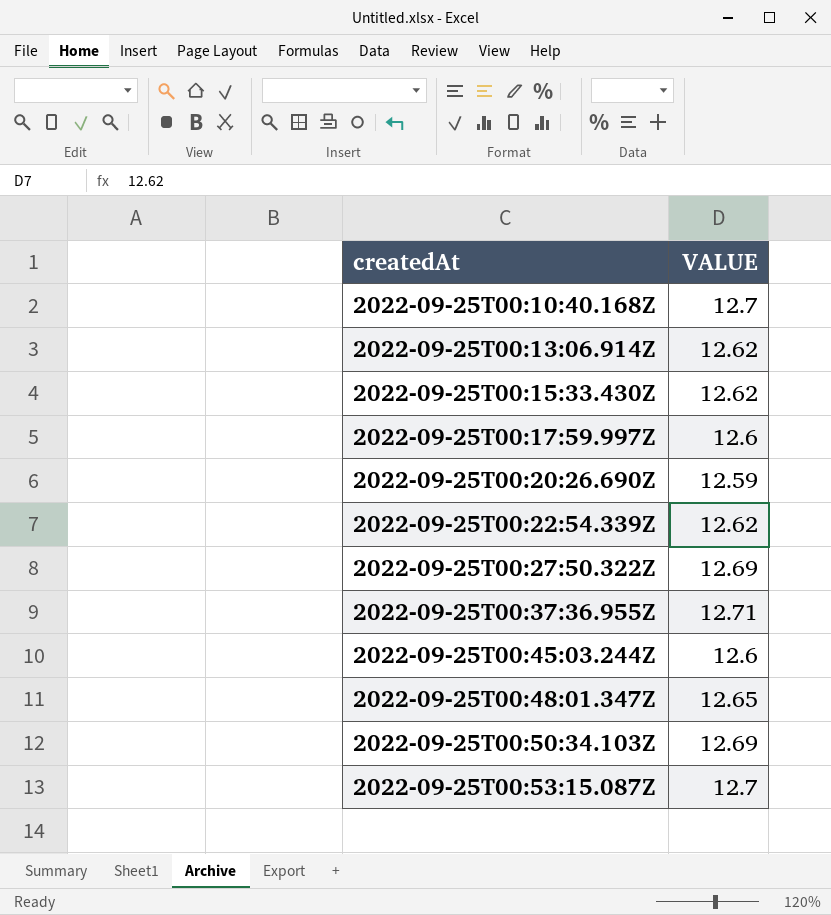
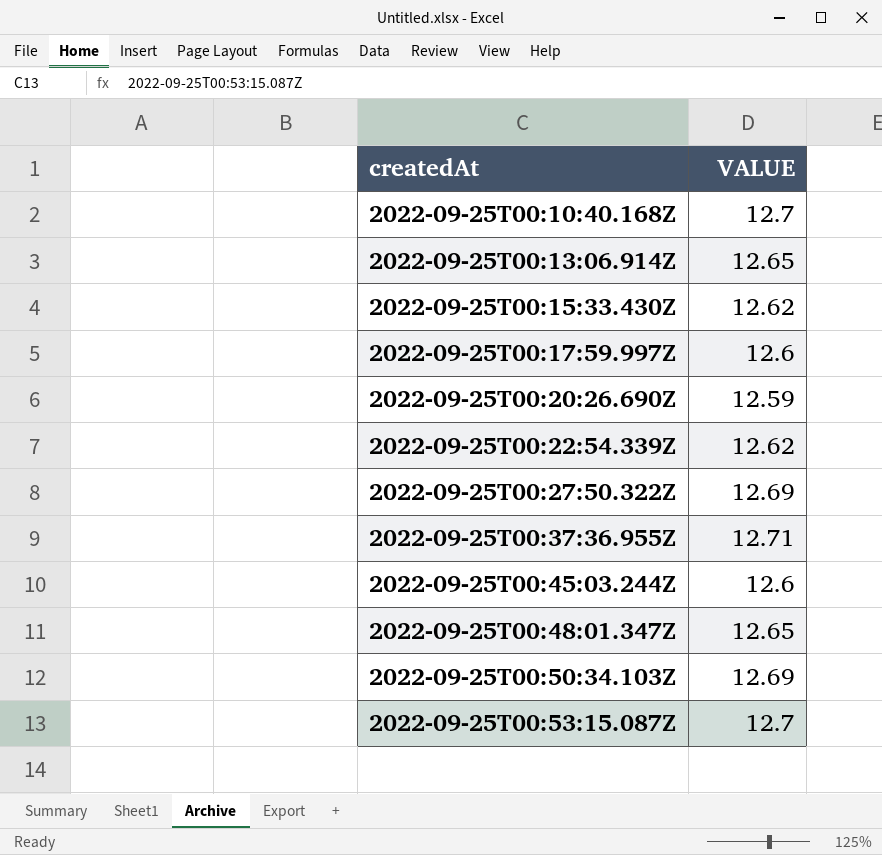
2022-09-25T00:13:06.914Z | VALUE: 12.62 -> 12.65

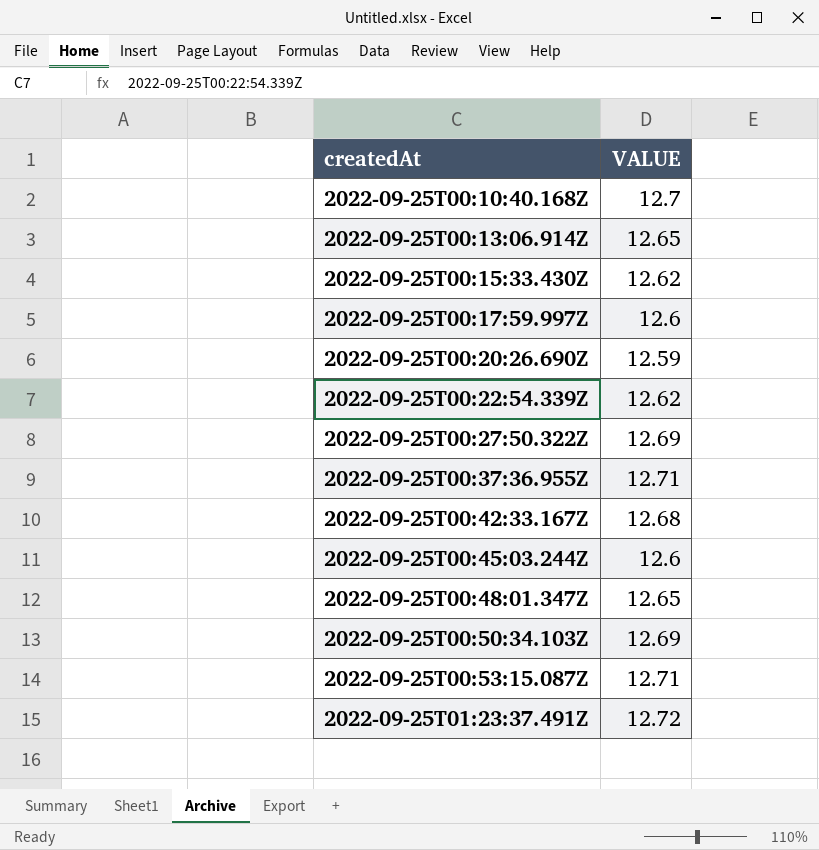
row 2022-09-25T00:42:33.167Z: none -> 12.68
2022-09-25T00:53:15.087Z | VALUE: 12.7 -> 12.71
row 2022-09-25T01:23:37.491Z: none -> 12.72

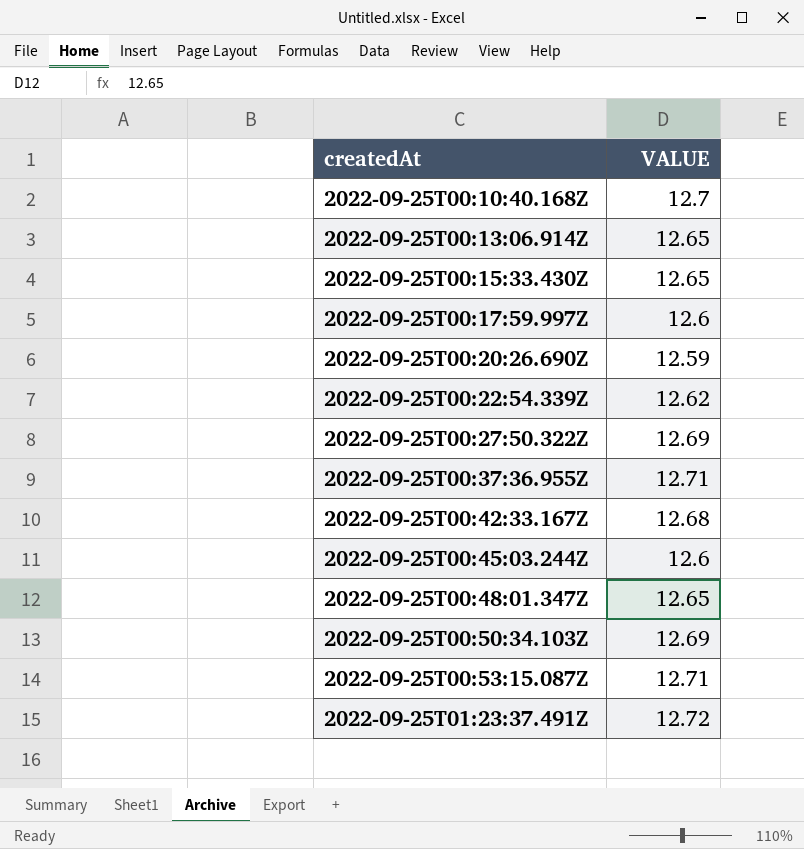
2022-09-25T00:15:33.430Z | VALUE: 12.62 -> 12.65

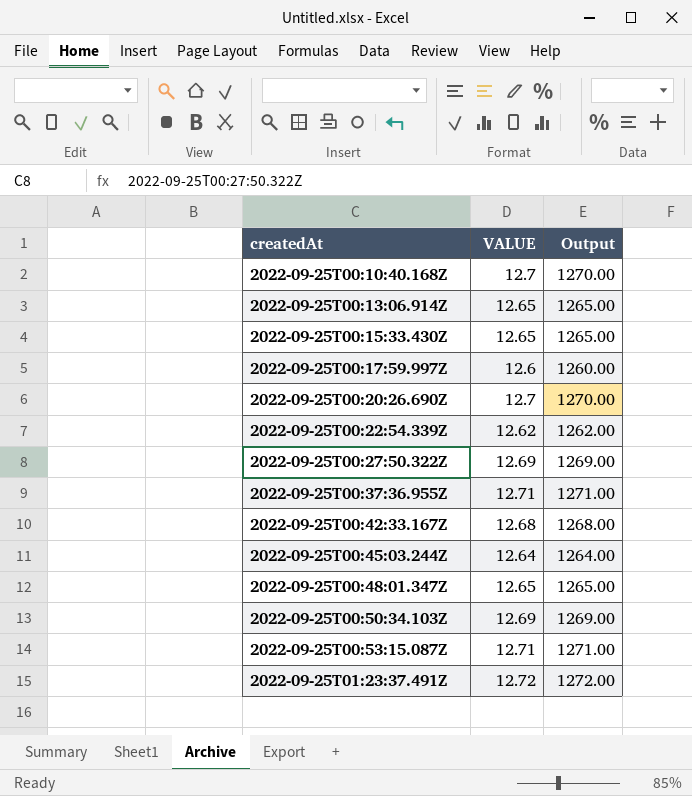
column Output | formula: none -> [VALUE] * 100
2022-09-25T00:20:26.690Z | VALUE: 12.59 -> 12.7
2022-09-25T00:45:03.244Z | VALUE: 12.6 -> 12.64

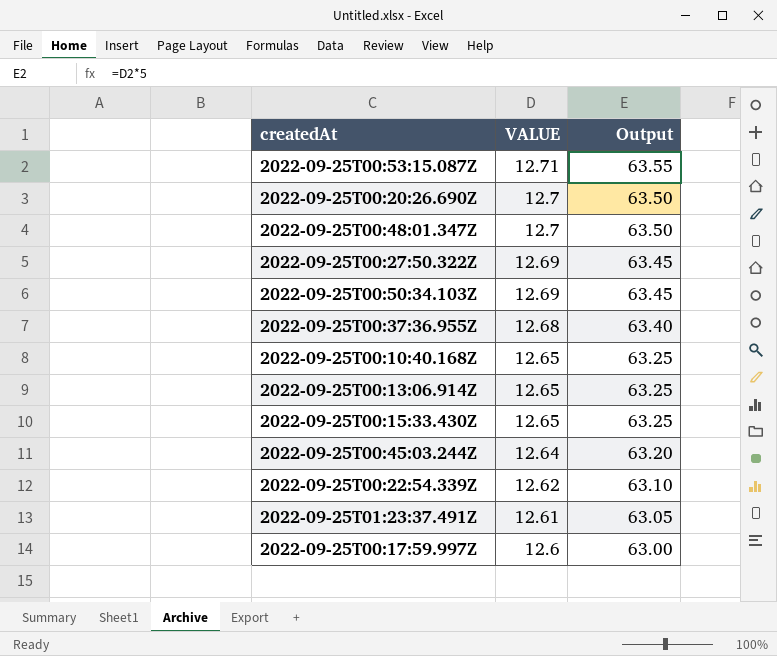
row order: createdAt ascending -> VALUE descending
column Output | formula: [VALUE] * 100 -> [VALUE] * 5
row 2022-09-25T00:42:33.167Z: 12.68 | 1268.00 -> none
2022-09-25T00:48:01.347Z | VALUE: 12.65 -> 12.7
2022-09-25T00:37:36.955Z | VALUE: 12.71 -> 12.68
2022-09-25T00:10:40.168Z | VALUE: 12.7 -> 12.65
2022-09-25T01:23:37.491Z | VALUE: 12.72 -> 12.61

